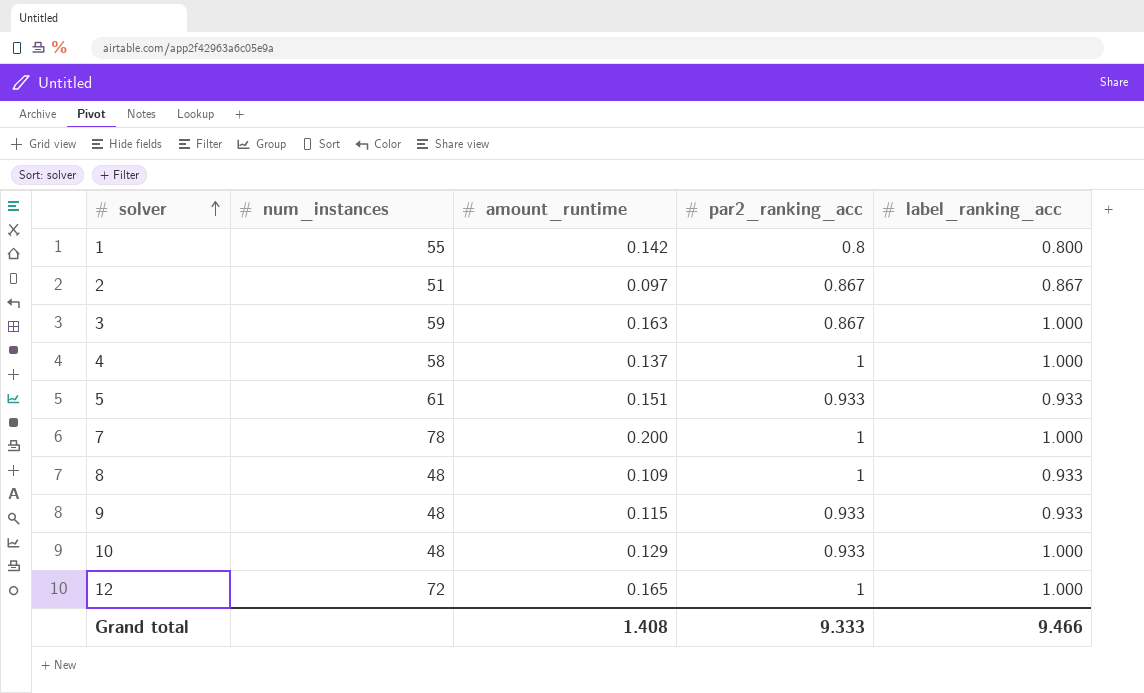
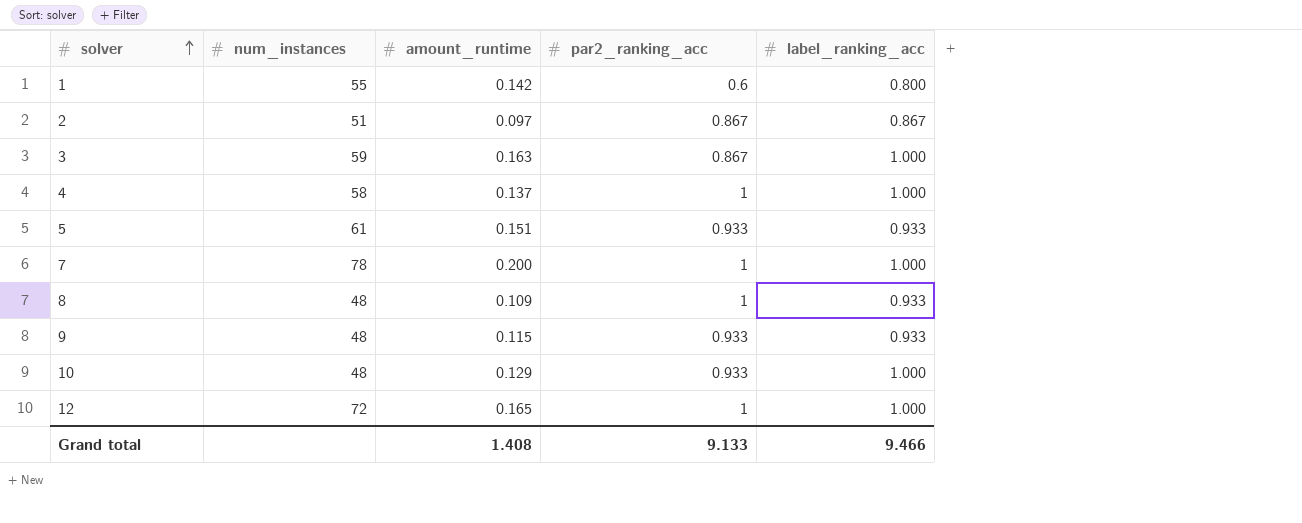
1 | par2_ranking_acc: 0.8 -> 0.6
Grand total | par2_ranking_acc: 9.333 -> 9.133

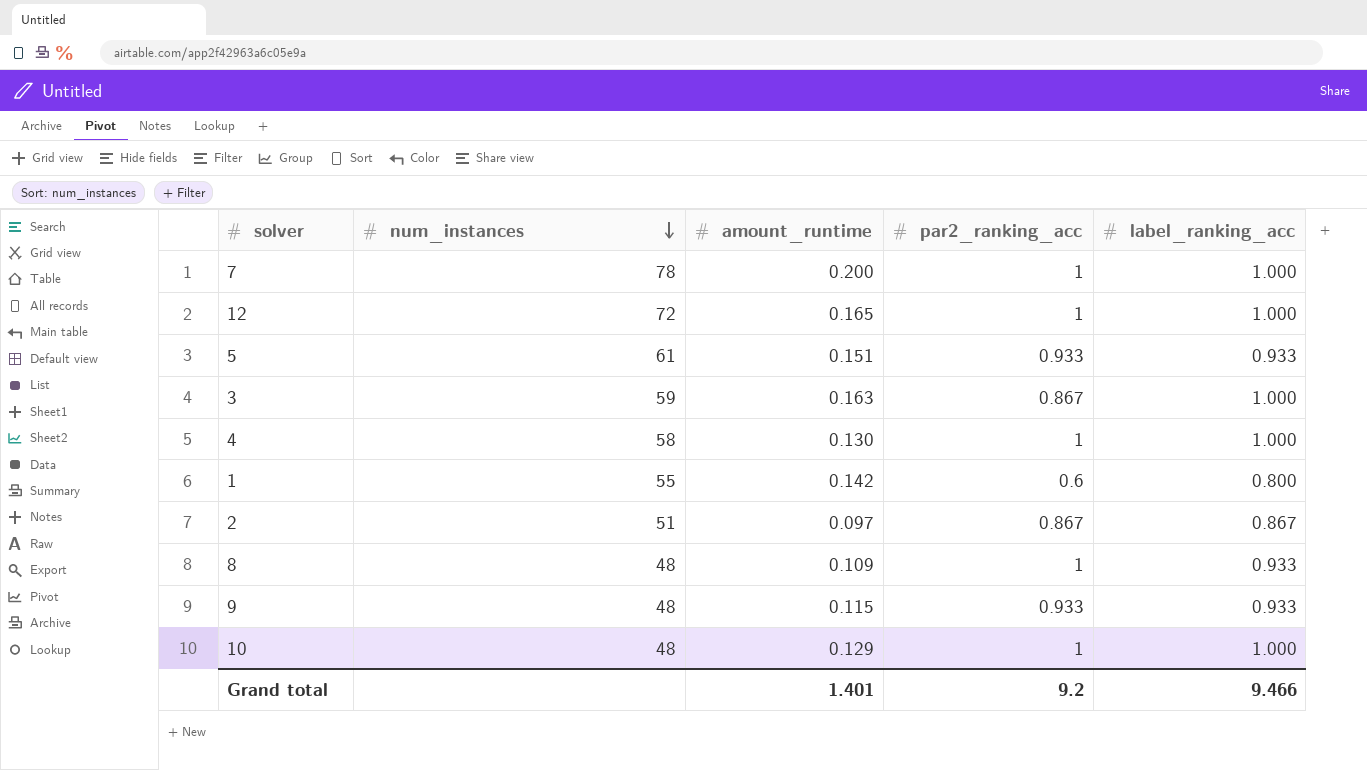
row order: solver ascending -> num_instances descending
4 | amount_runtime: 0.137 -> 0.130
10 | par2_ranking_acc: 0.933 -> 1
Grand total | amount_runtime: 1.408 -> 1.401
Grand total | par2_ranking_acc: 9.133 -> 9.2

